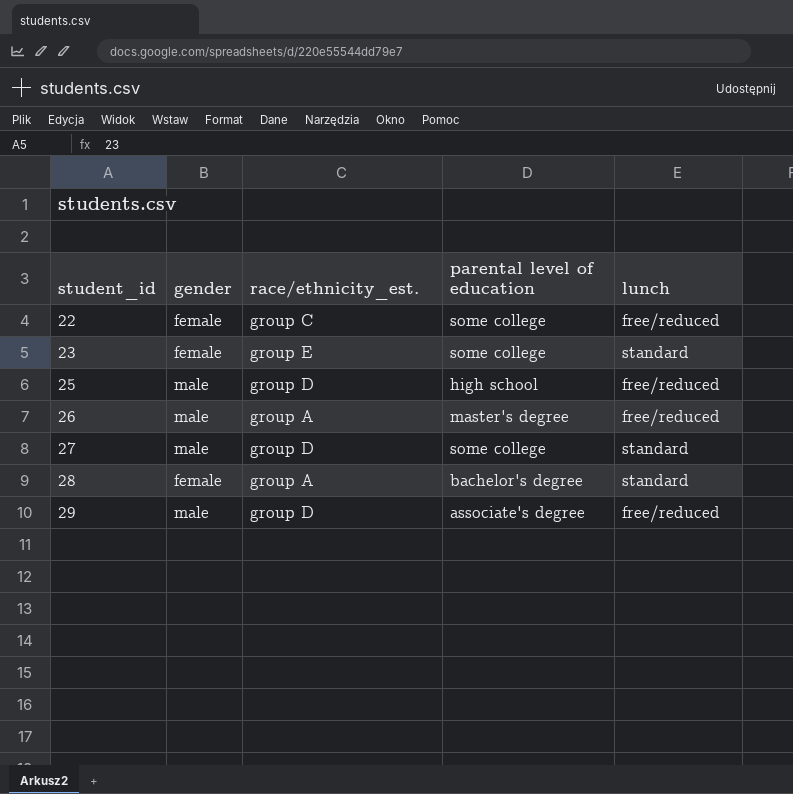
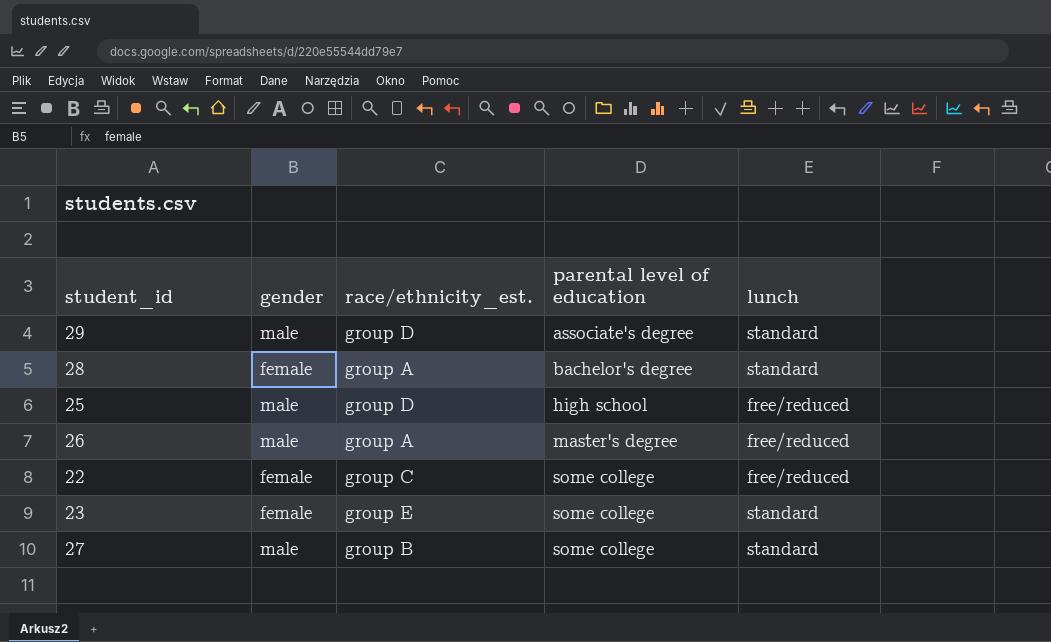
row order: student_id ascending -> parental level of education ascending
29 | lunch: free/reduced -> standard
27 | race/ethnicity_est.: group D -> group B

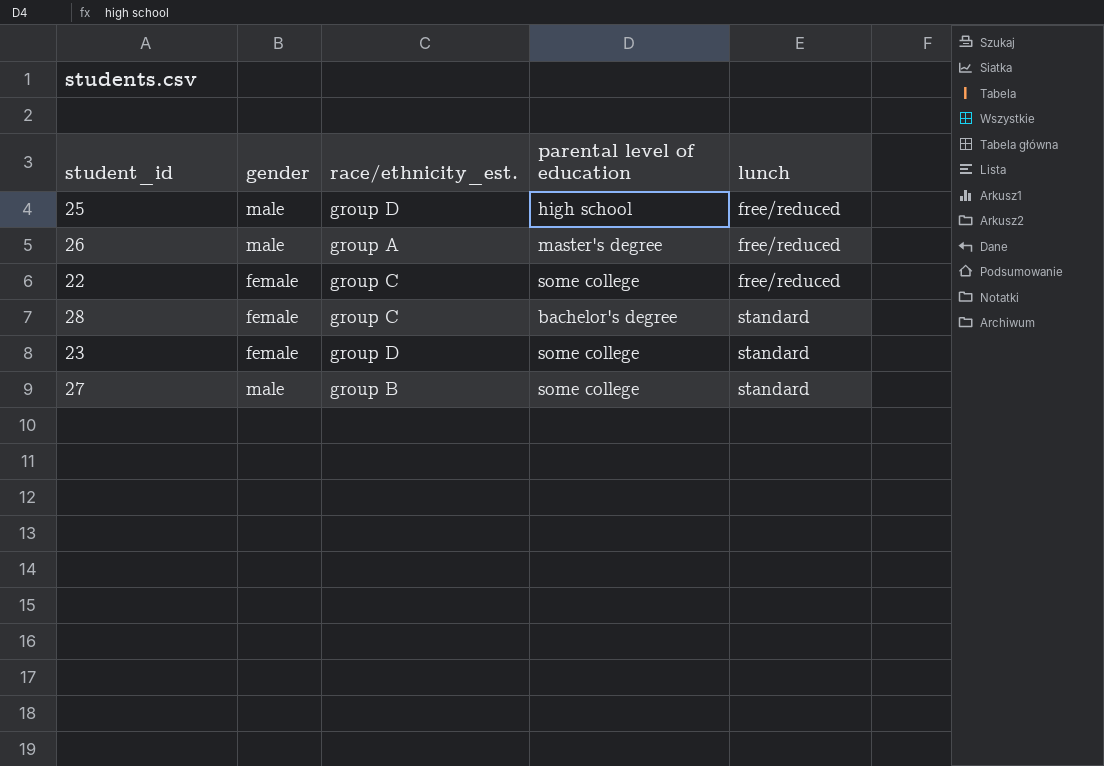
row order: parental level of education ascending -> lunch ascending
row 29: male | group D | associate's degree | standard -> none
28 | race/ethnicity_est.: group A -> group C
23 | race/ethnicity_est.: group E -> group D

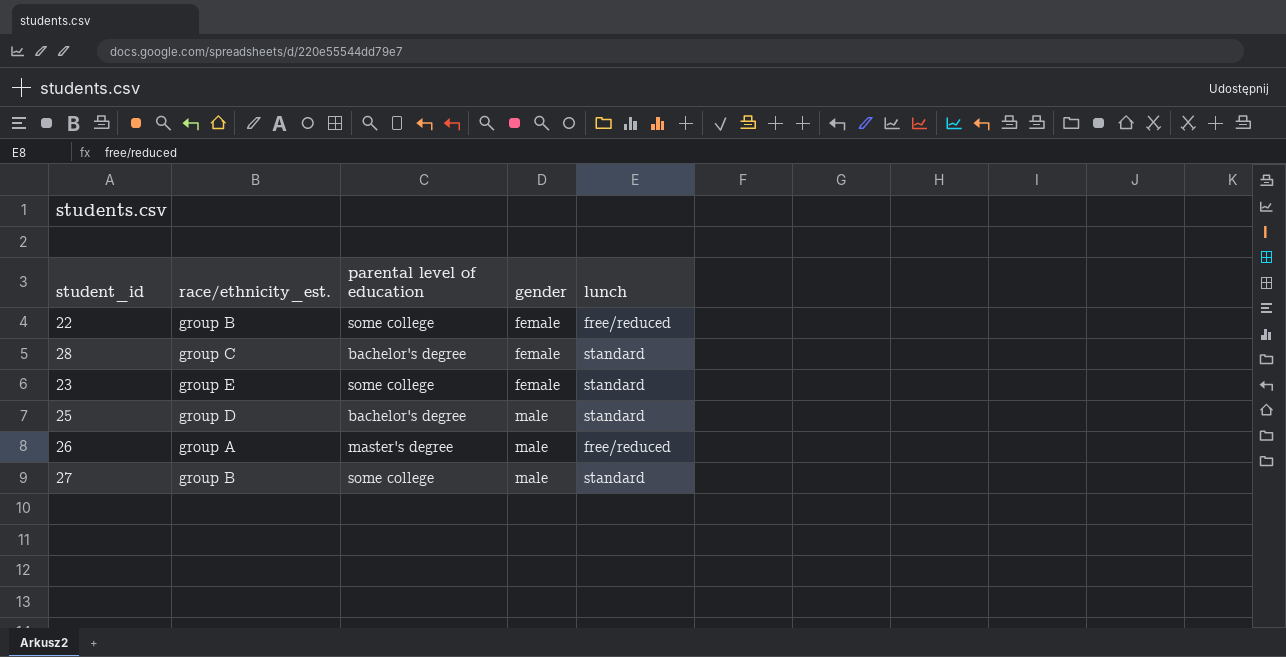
row order: lunch ascending -> gender ascending
column gender | position: 2 -> 4
22 | race/ethnicity_est.: group C -> group B
23 | race/ethnicity_est.: group D -> group E
25 | parental level of education: high school -> bachelor's degree
25 | lunch: free/reduced -> standard

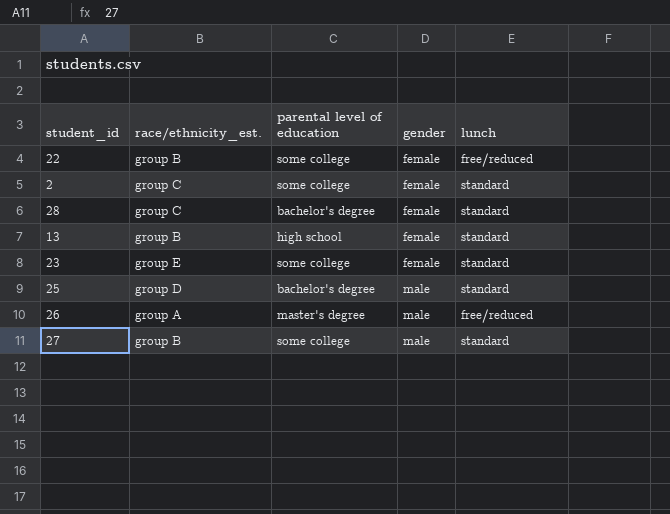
row 2: none -> group C | some college | female | standard
row 13: none -> group B | high school | female | standard

